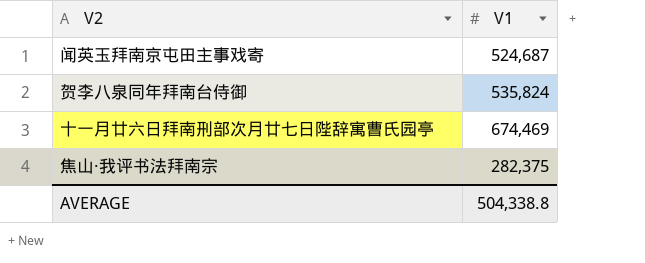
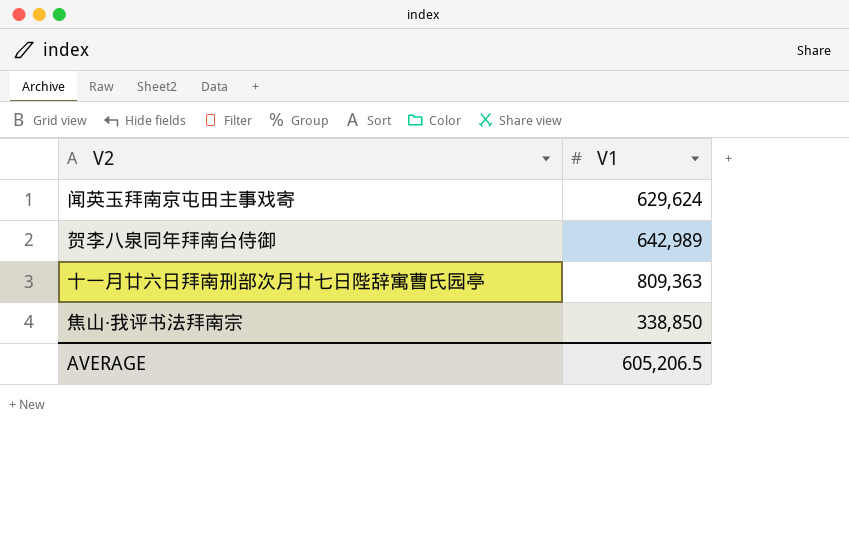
闻英玉拜南京屯田主事戏寄 | V1: 524,687 -> 629,624
贺李八泉同年拜南台侍御 | V1: 535,824 -> 642,989
十一月廿六日拜南刑部次月廿七日陛辞寓曹氏园亭 | V1: 674,469 -> 809,363
焦山·我评书法拜南宗 | V1: 282,375 -> 338,850
AVERAGE | V1: 504,338.8 -> 605,206.5

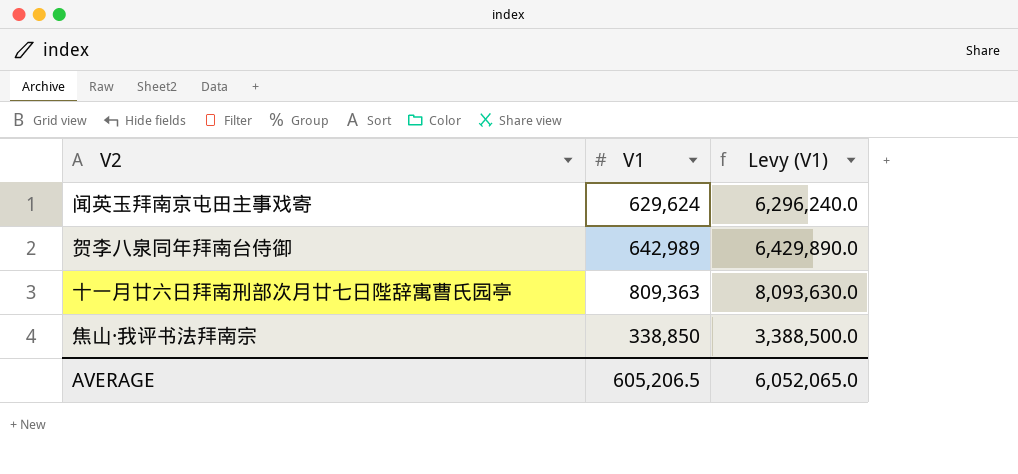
column Levy (V1) | formula: none -> [V1] * 10

